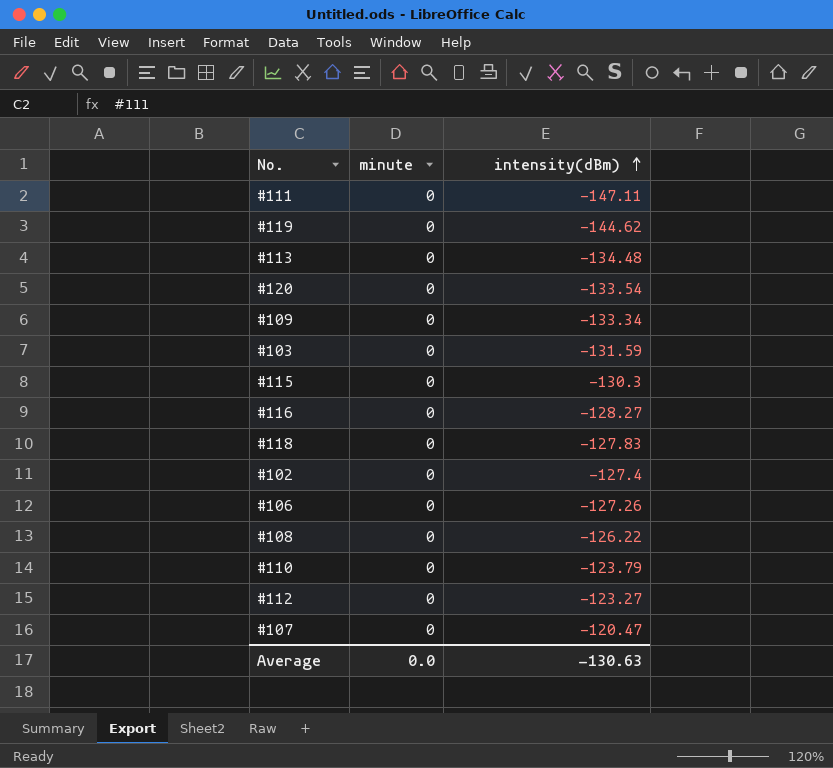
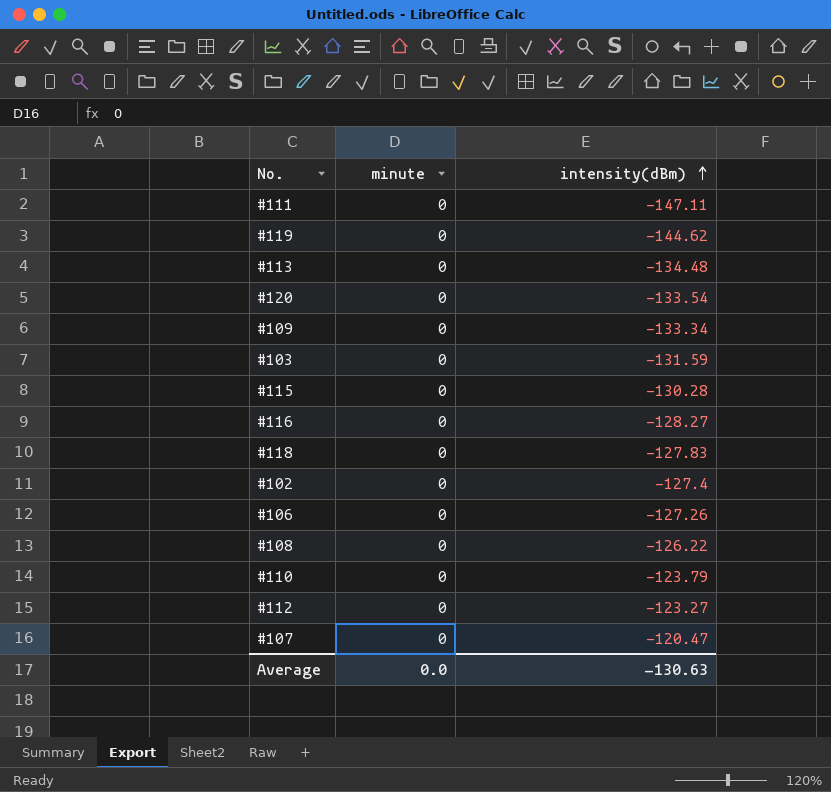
#115 | intensity(dBm): -130.3 -> -130.28

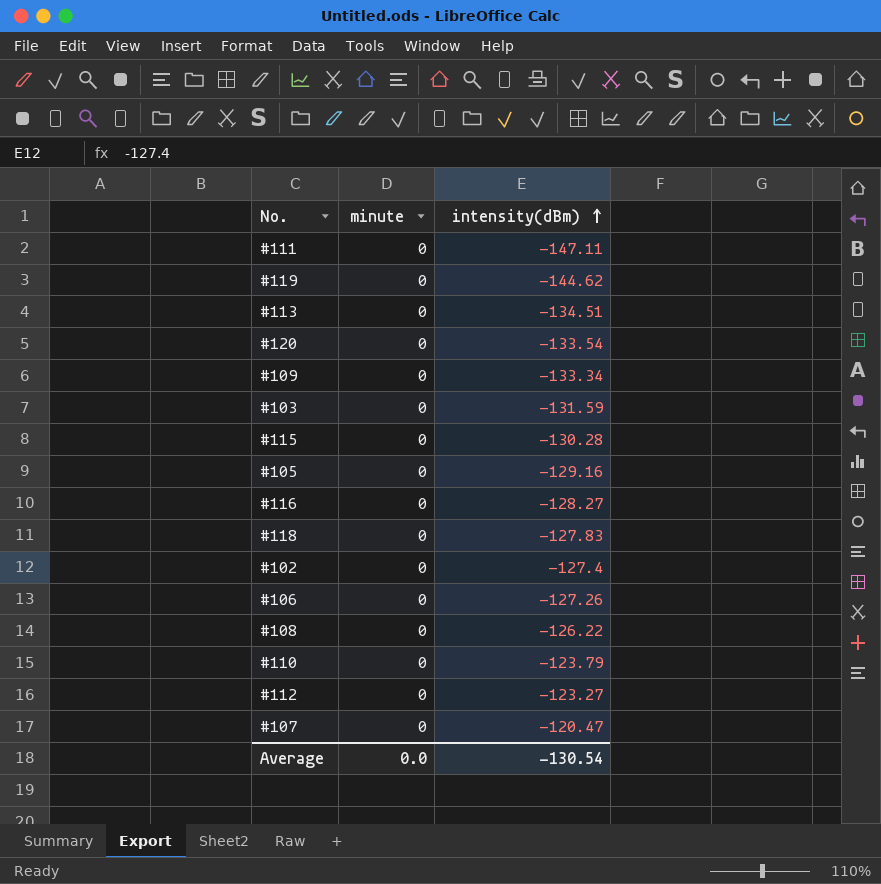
#113 | intensity(dBm): -134.48 -> -134.51
row #105: none -> 0 | -129.16
Average | intensity(dBm): -130.63 -> -130.54

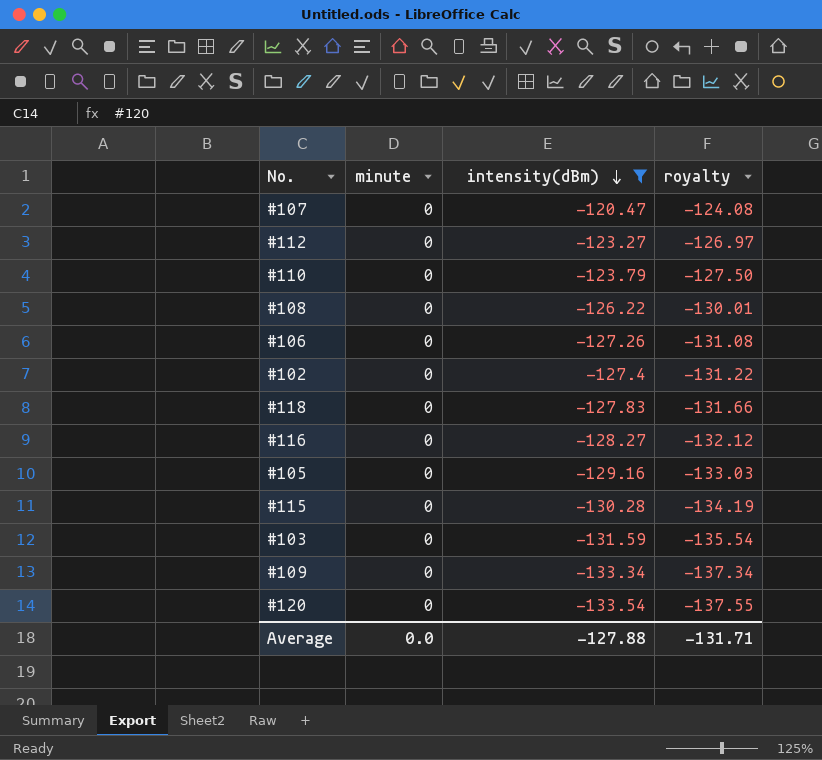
filter: none -> intensity(dBm) >= -133.54
row order: intensity(dBm) ascending -> intensity(dBm) descending
column royalty | formula: none -> [intensity(dBm)] * 1.03
Average | intensity(dBm): -130.54 -> -127.88

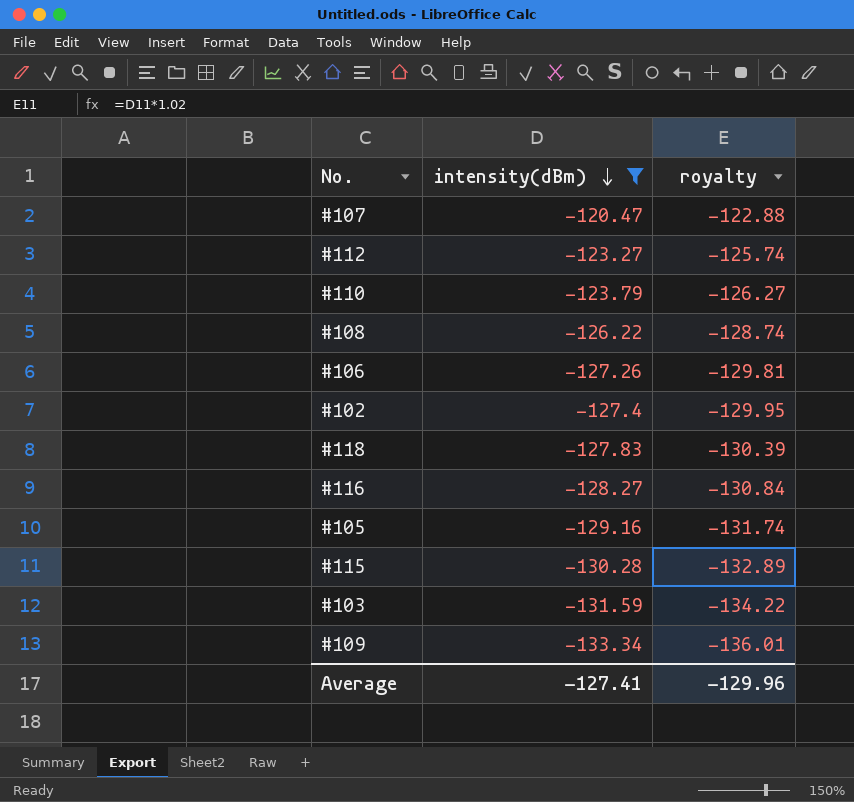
column minute | position: 2 -> none
column royalty | formula: [intensity(dBm)] * 1.03 -> [intensity(dBm)] * 1.02
row #120: 0 | -133.54 | -137.55 -> none
Average | intensity(dBm): -127.88 -> -127.41
Average | royalty: -131.71 -> -129.96

